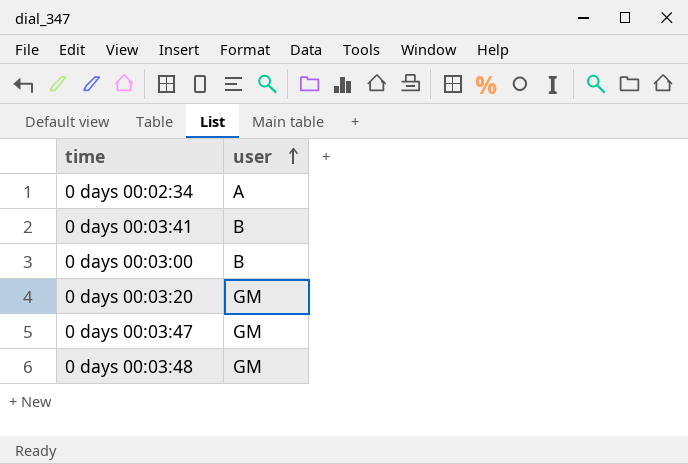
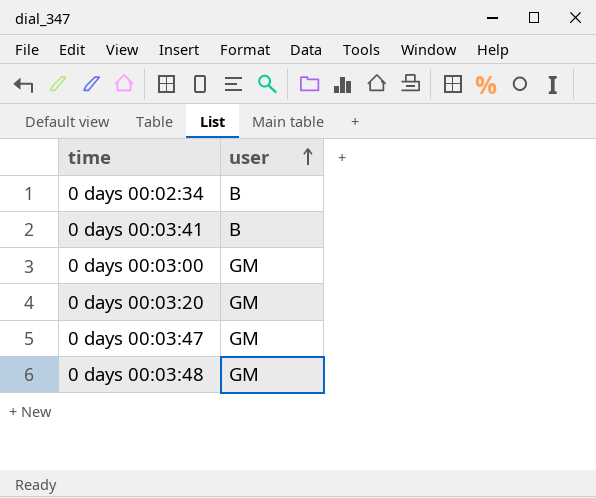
0 days 00:02:34 | user: A -> B
0 days 00:03:00 | user: B -> GM

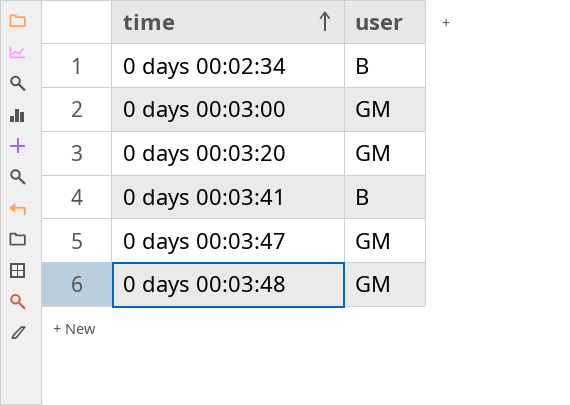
row order: user ascending -> time ascending

